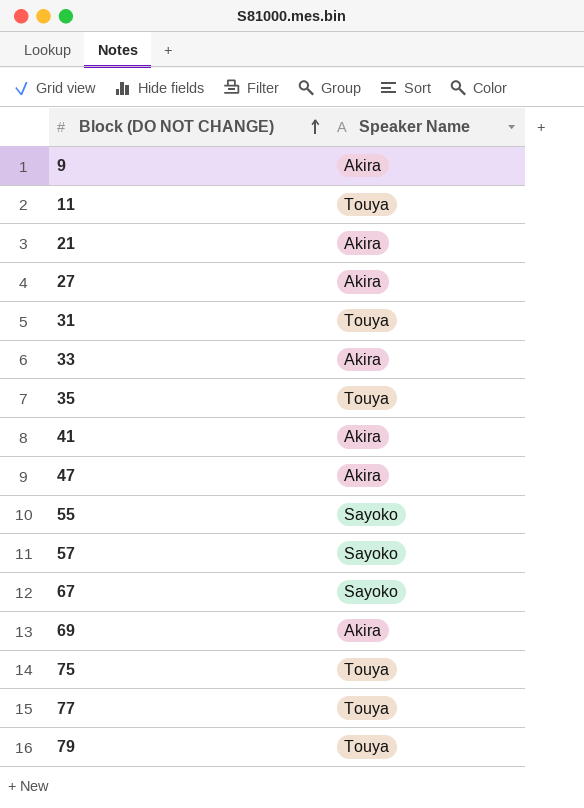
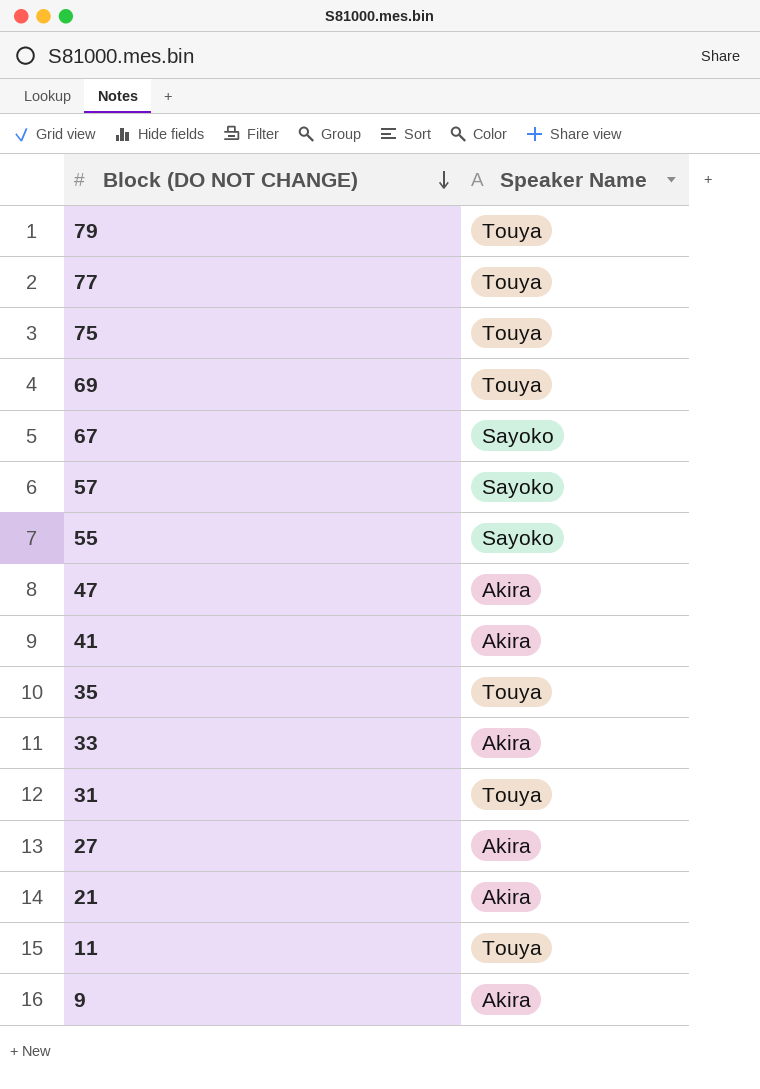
row order: Block (DO NOT CHANGE) ascending -> Block (DO NOT CHANGE) descending
69 | Speaker Name: Akira -> Touya

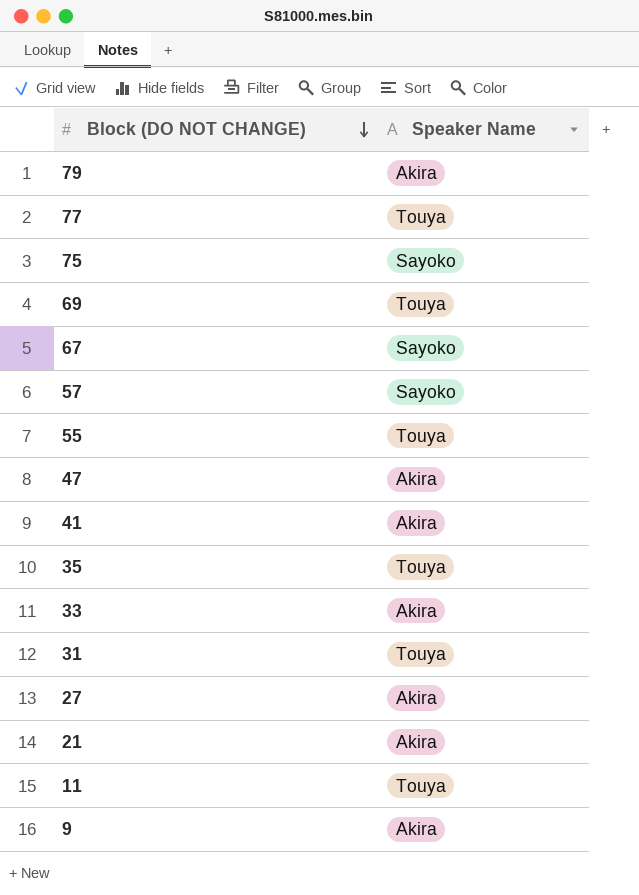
79 | Speaker Name: Touya -> Akira
75 | Speaker Name: Touya -> Sayoko
55 | Speaker Name: Sayoko -> Touya

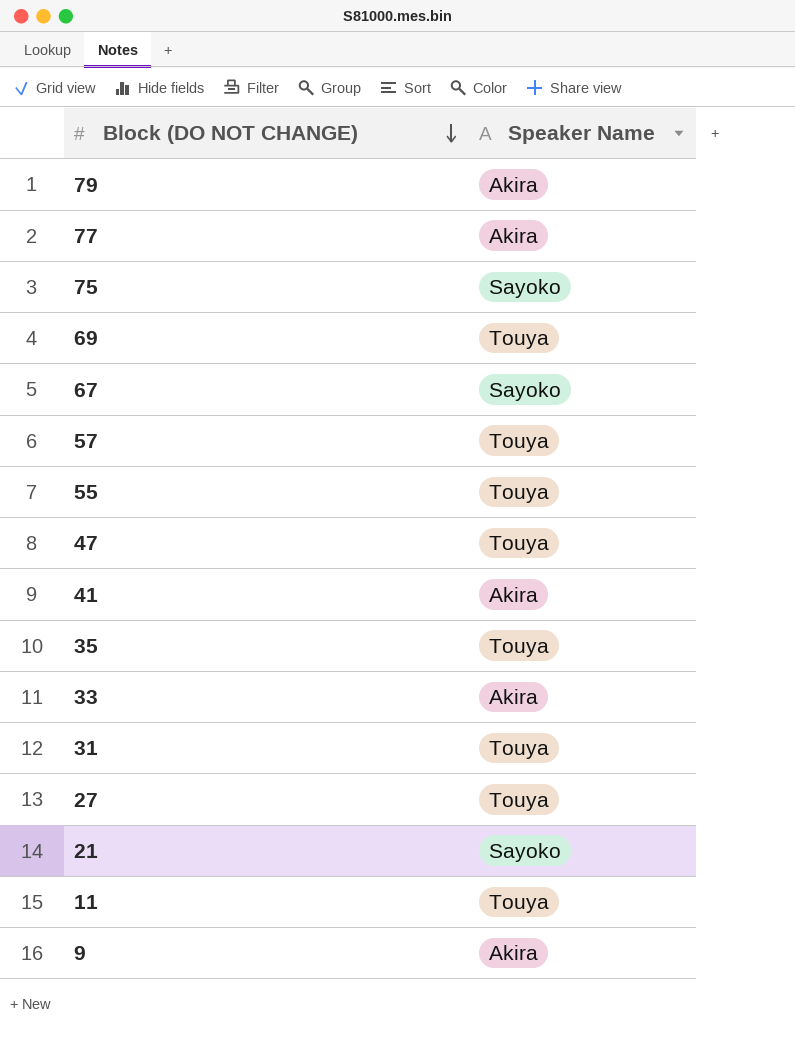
77 | Speaker Name: Touya -> Akira
57 | Speaker Name: Sayoko -> Touya
47 | Speaker Name: Akira -> Touya
27 | Speaker Name: Akira -> Touya
21 | Speaker Name: Akira -> Sayoko

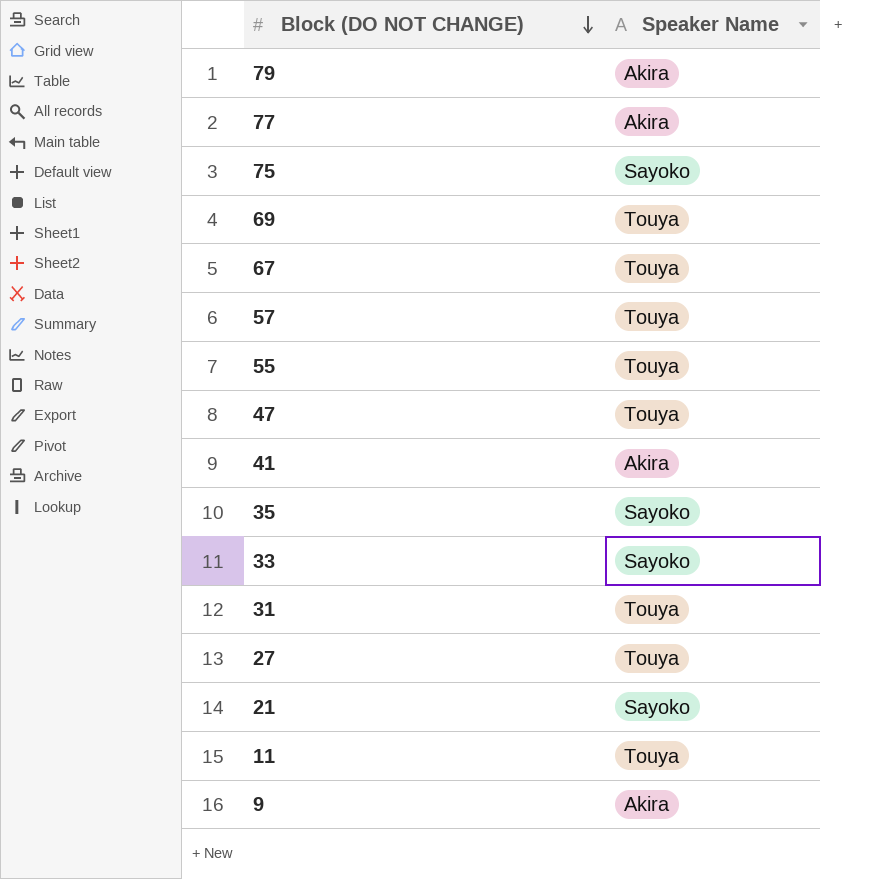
67 | Speaker Name: Sayoko -> Touya
35 | Speaker Name: Touya -> Sayoko
33 | Speaker Name: Akira -> Sayoko

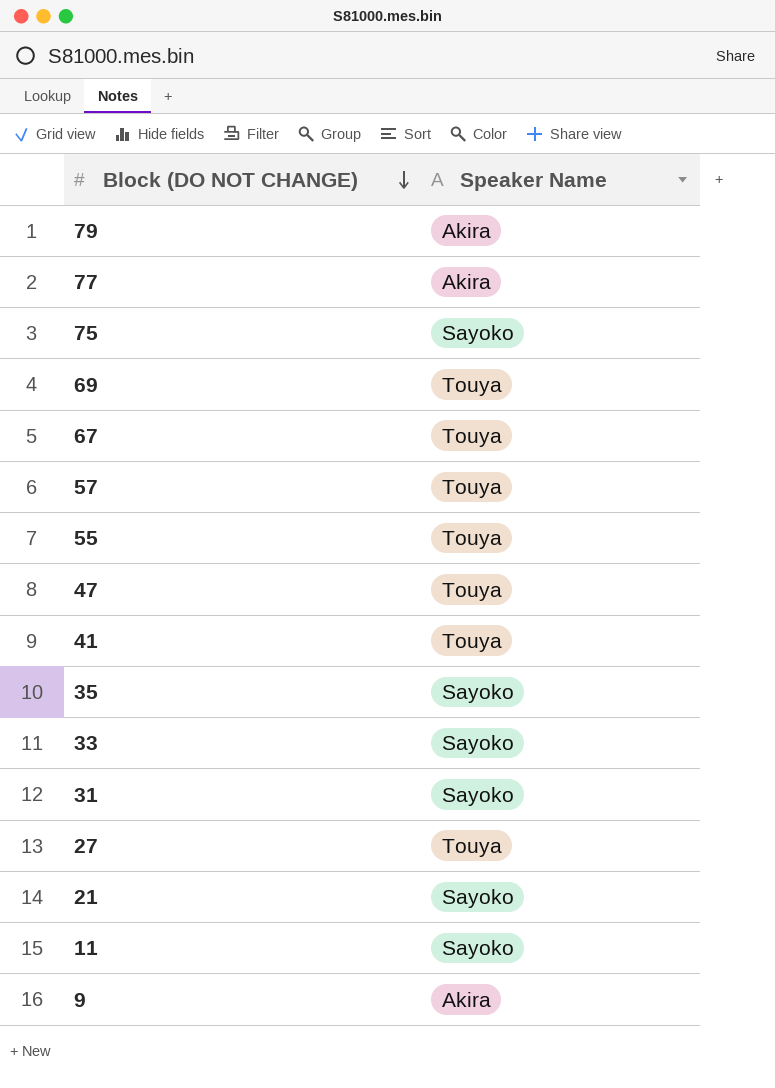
41 | Speaker Name: Akira -> Touya
31 | Speaker Name: Touya -> Sayoko
11 | Speaker Name: Touya -> Sayoko

